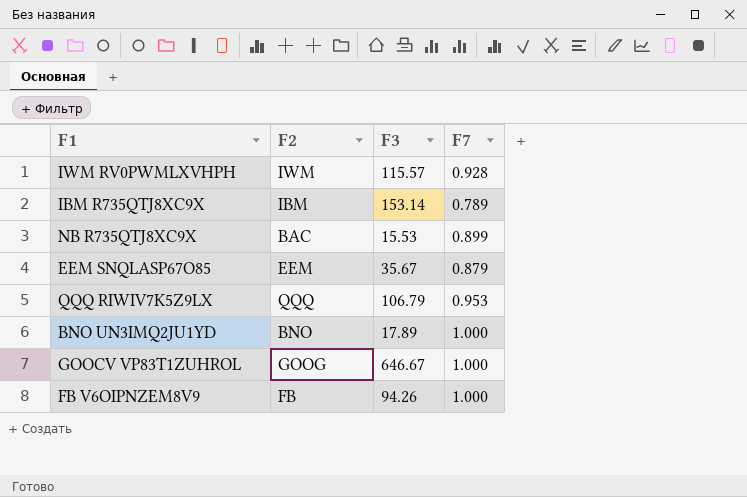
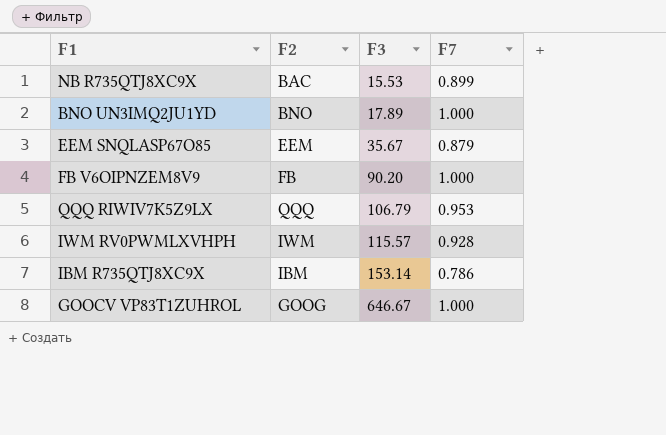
row order: none -> F3 ascending
FB V6OIPNZEM8V9 | F3: 94.26 -> 90.20
IBM R735QTJ8XC9X | F7: 0.789 -> 0.786

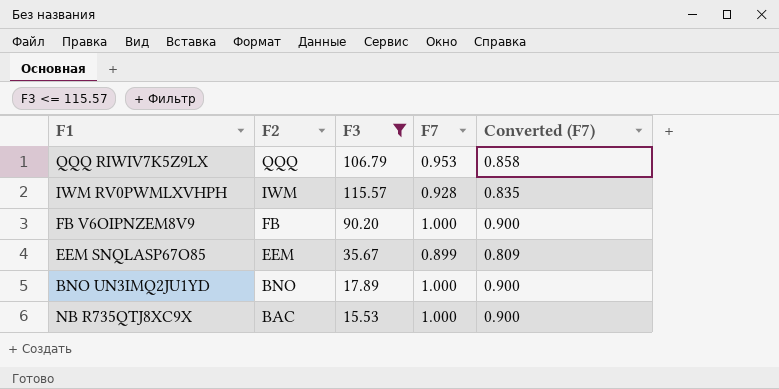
filter: none -> F3 <= 115.57
row order: F3 ascending -> F2 descending
column Converted (F7) | formula: none -> [F7] * 0.9
EEM SNQLASP67O85 | F7: 0.879 -> 0.899
NB R735QTJ8XC9X | F7: 0.899 -> 1.000

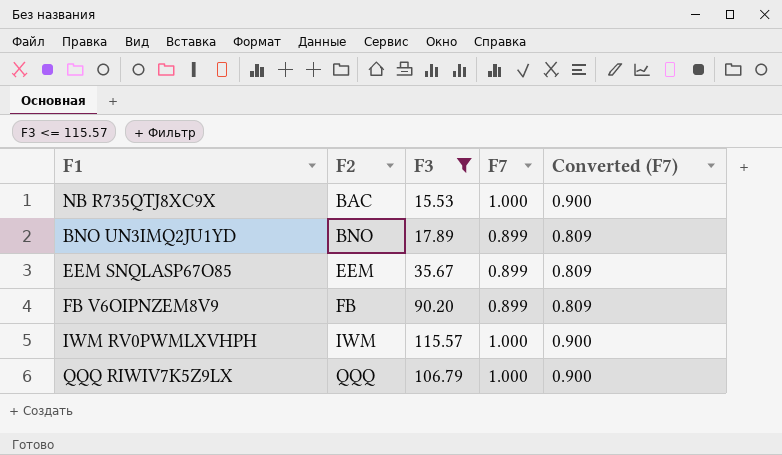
row order: F2 descending -> F2 ascending
BNO UN3IMQ2JU1YD | F7: 1.000 -> 0.899
BNO UN3IMQ2JU1YD | Converted (F7): 0.900 -> 0.809
FB V6OIPNZEM8V9 | F7: 1.000 -> 0.899
FB V6OIPNZEM8V9 | Converted (F7): 0.900 -> 0.809
IWM RV0PWMLXVHPH | F7: 0.928 -> 1.000
IWM RV0PWMLXVHPH | Converted (F7): 0.835 -> 0.900
QQQ RIWIV7K5Z9LX | F7: 0.953 -> 1.000
QQQ RIWIV7K5Z9LX | Converted (F7): 0.858 -> 0.900

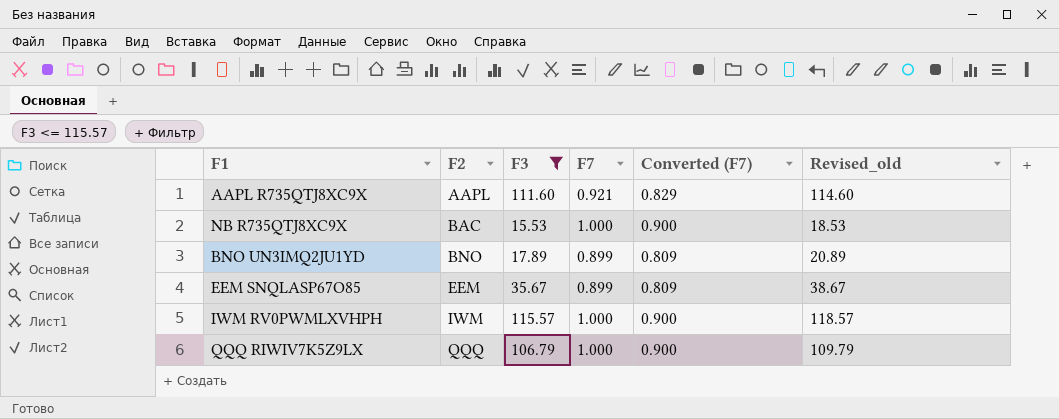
column Revised_old | formula: none -> [F3] + 3
row FB V6OIPNZEM8V9: FB | 90.20 | 0.899 | 0.809 -> none
row AAPL R735QTJ8XC9X: none -> AAPL | 111.60 | 0.921 | 0.829 | 114.60

